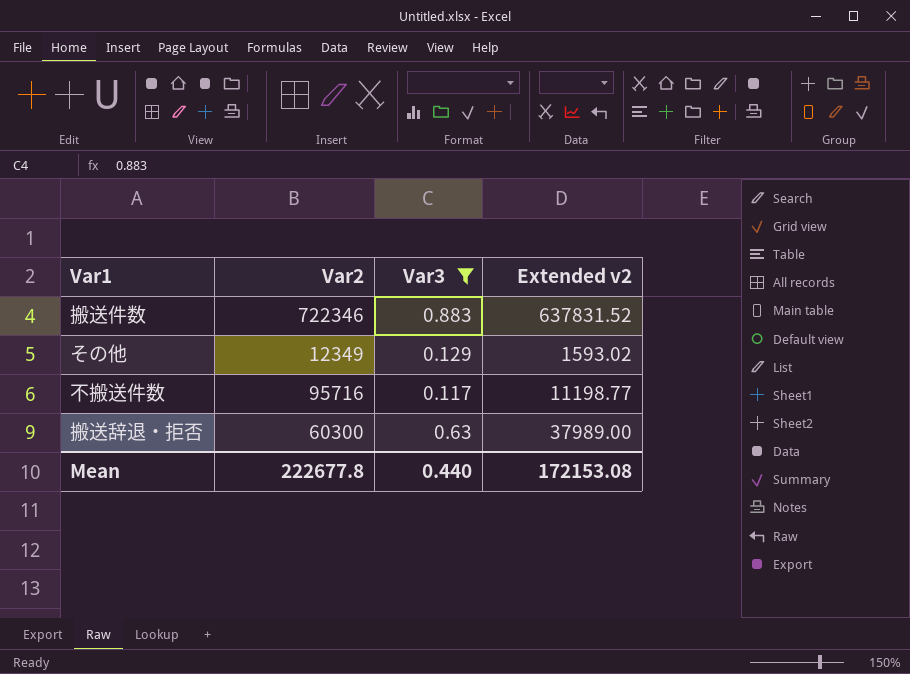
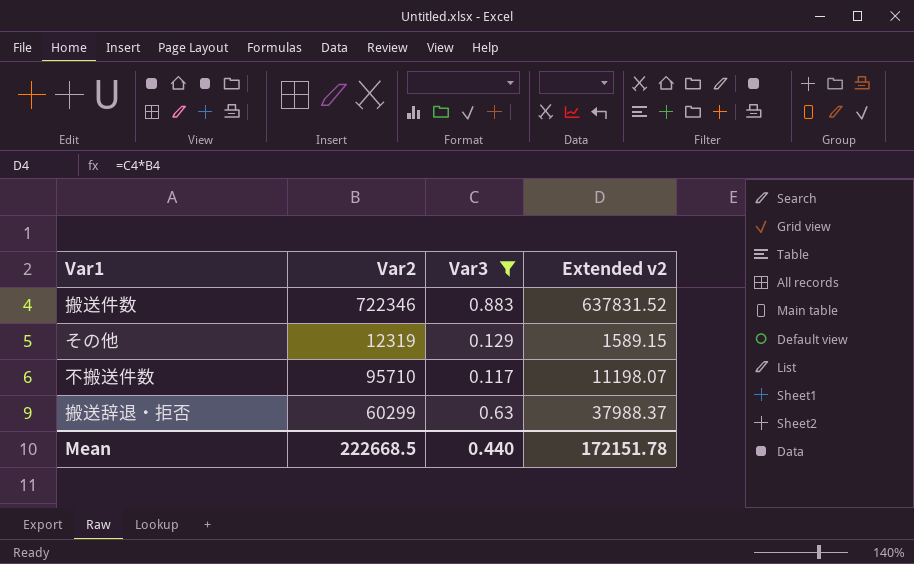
その他 | Var2: 12349 -> 12319
その他 | Extended v2: 1593.02 -> 1589.15
不搬送件数 | Var2: 95716 -> 95710
不搬送件数 | Extended v2: 11198.77 -> 11198.07
搬送辞退・拒否 | Var2: 60300 -> 60299
搬送辞退・拒否 | Extended v2: 37989.00 -> 37988.37
Mean | Var2: 222677.8 -> 222668.5
Mean | Extended v2: 172153.08 -> 172151.78

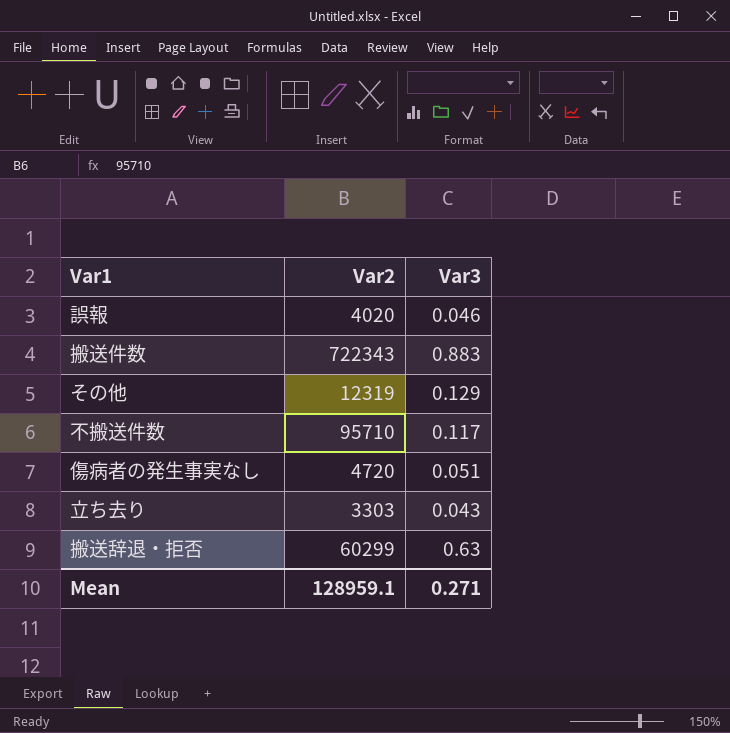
filter: Var3 >= 0.117 -> none
column Extended v2 | formula: [Var2] * [Var3] -> none
搬送件数 | Var2: 722346 -> 722343
Mean | Var2: 222668.5 -> 128959.1
Mean | Var3: 0.440 -> 0.271

